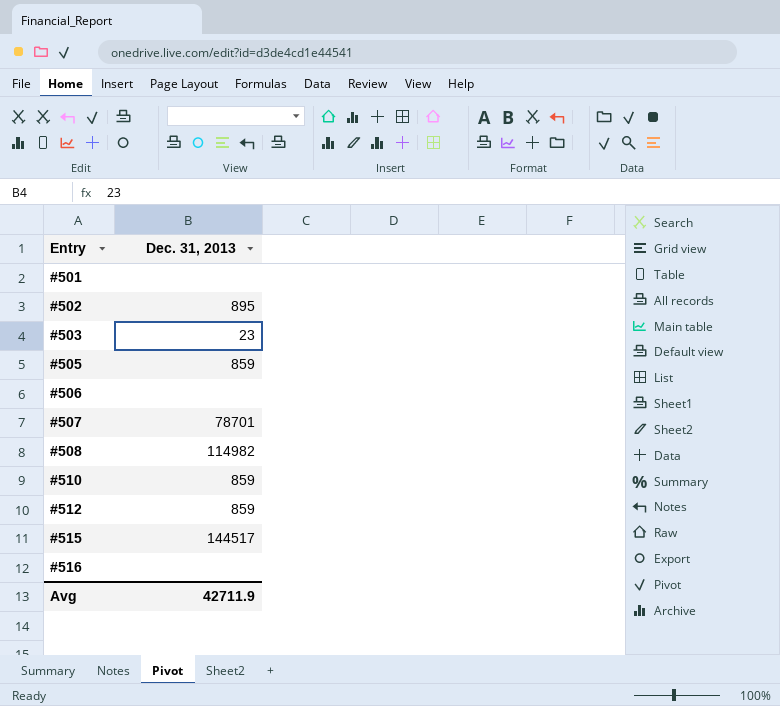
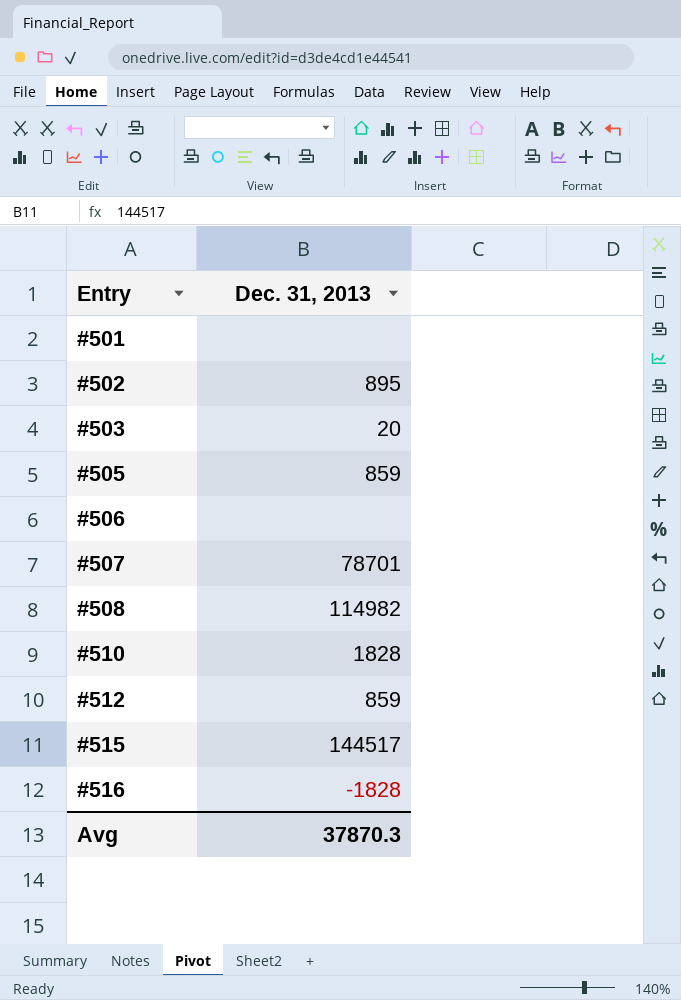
#503 | Dec. 31, 2013: 23 -> 20
#510 | Dec. 31, 2013: 859 -> 1828
#516 | Dec. 31, 2013: none -> -1828
Avg | Dec. 31, 2013: 42711.9 -> 37870.3

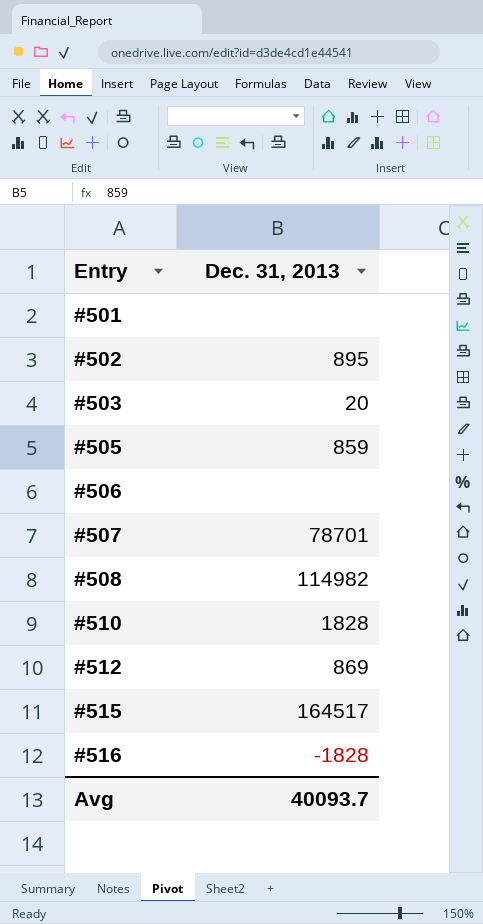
#512 | Dec. 31, 2013: 859 -> 869
#515 | Dec. 31, 2013: 144517 -> 164517
Avg | Dec. 31, 2013: 37870.3 -> 40093.7

